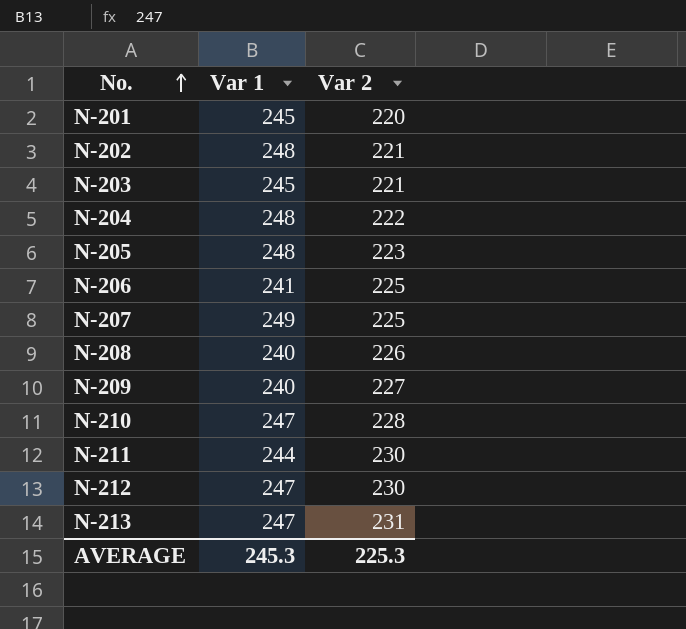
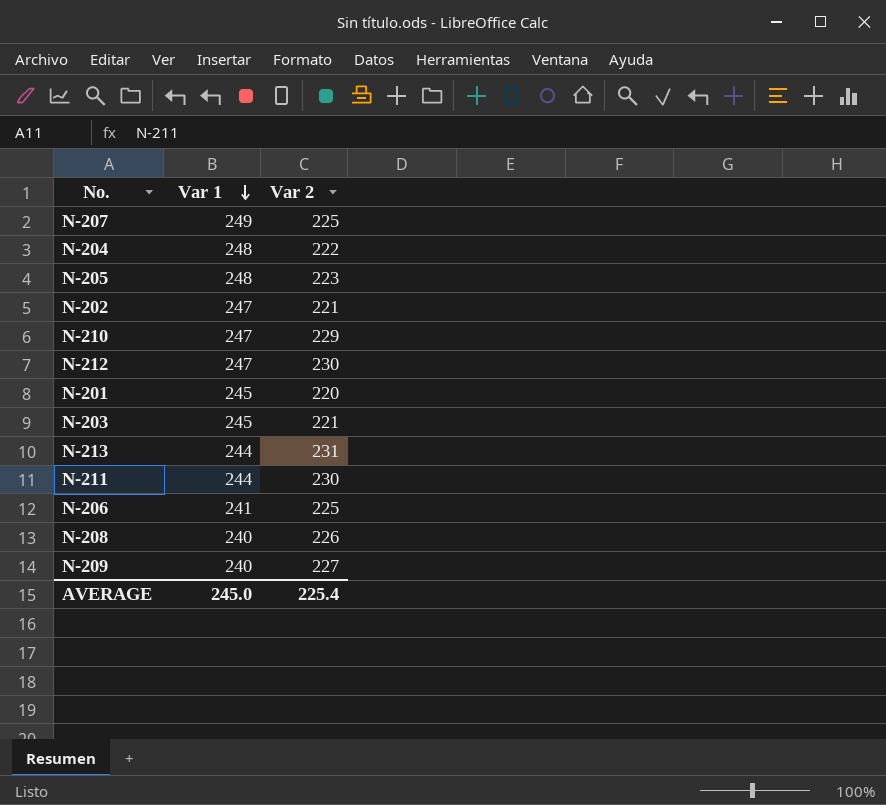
row order: No. ascending -> Var 1 descending
N-202 | Var 1: 248 -> 247
N-210 | Var 2: 228 -> 229
N-213 | Var 1: 247 -> 244
AVERAGE | Var 1: 245.3 -> 245.0
AVERAGE | Var 2: 225.3 -> 225.4

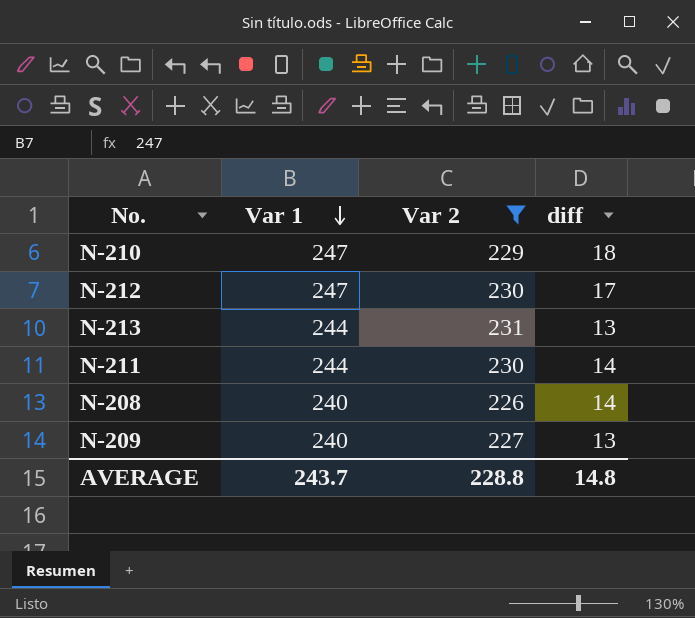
filter: none -> Var 2 >= 226
column diff | formula: none -> [Var 1] - [Var 2]
AVERAGE | Var 1: 245.0 -> 243.7
AVERAGE | Var 2: 225.4 -> 228.8

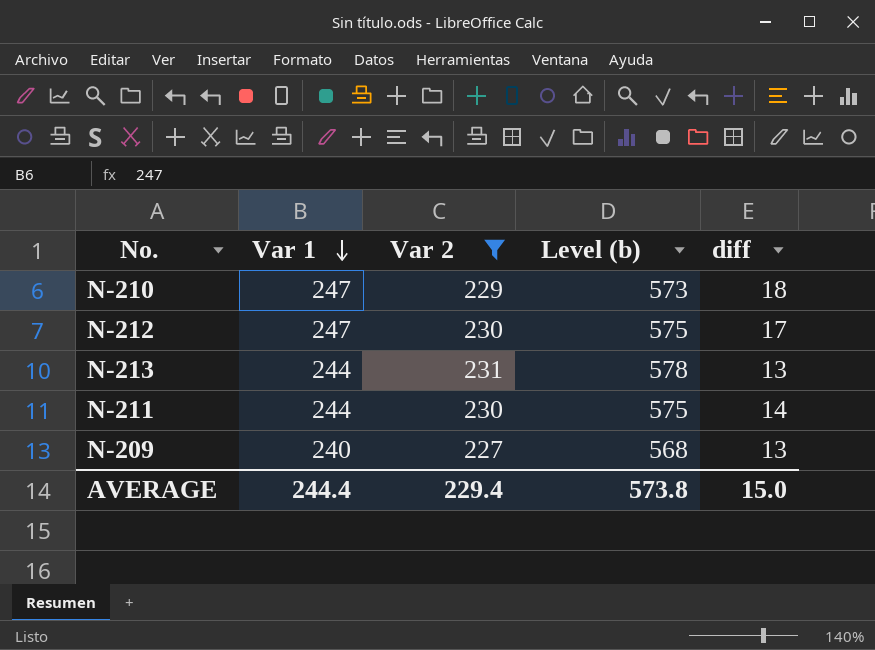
column Level (b) | formula: none -> [Var 2] * 2.5
row N-208: 240 | 226 | 14 -> none
AVERAGE | Var 1: 243.7 -> 244.4
AVERAGE | Var 2: 228.8 -> 229.4
AVERAGE | diff: 14.8 -> 15.0

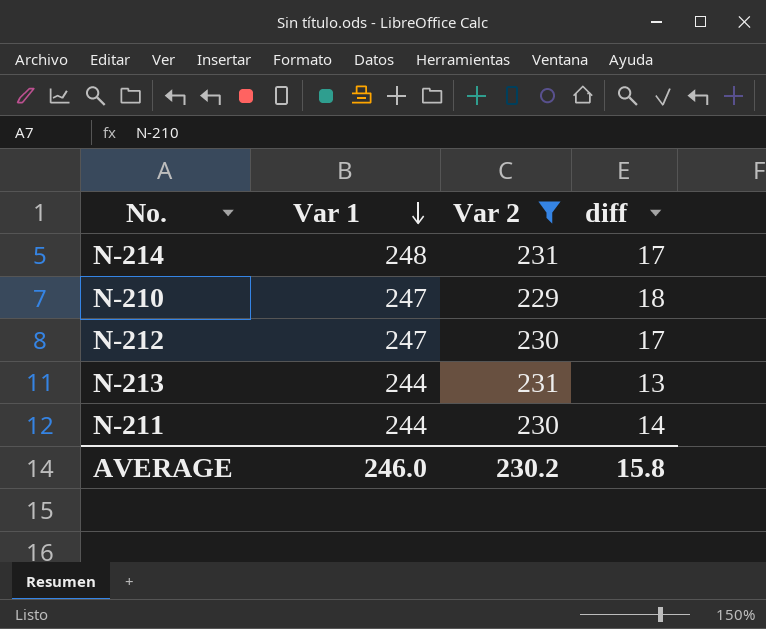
column Level (b) | formula: [Var 2] * 2.5 -> none
row N-209: 240 | 227 | 568 | 13 -> none
row N-214: none -> 248 | 231 | 17
AVERAGE | Var 1: 244.4 -> 246.0
AVERAGE | Var 2: 229.4 -> 230.2
AVERAGE | diff: 15.0 -> 15.8

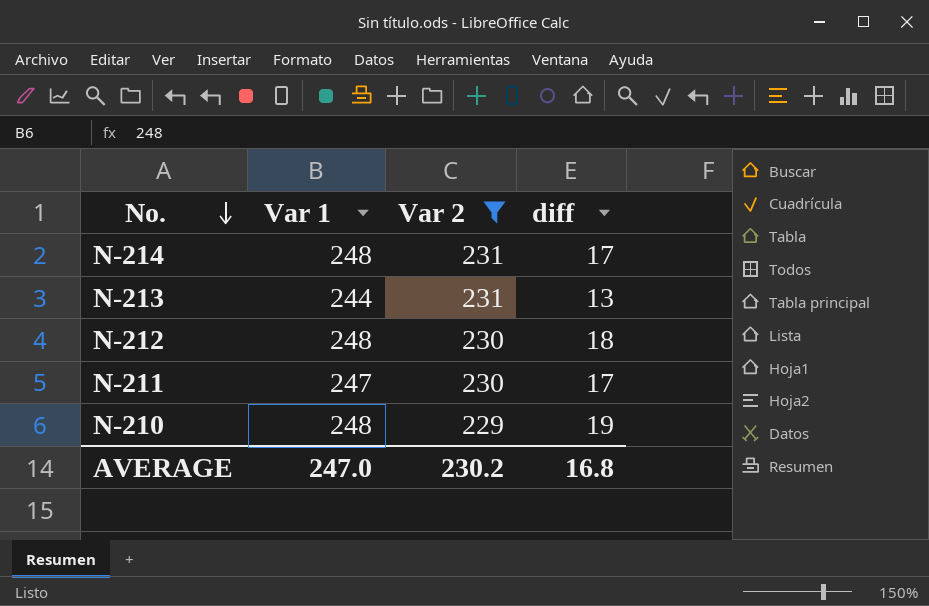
row order: Var 1 descending -> No. descending
N-212 | Var 1: 247 -> 248
N-212 | diff: 17 -> 18
N-211 | Var 1: 244 -> 247
N-211 | diff: 14 -> 17
N-210 | Var 1: 247 -> 248
N-210 | diff: 18 -> 19
AVERAGE | Var 1: 246.0 -> 247.0
AVERAGE | diff: 15.8 -> 16.8

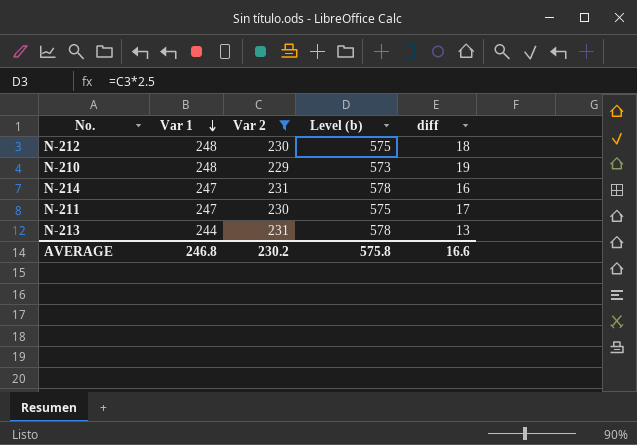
row order: No. descending -> Var 1 descending
column Level (b) | formula: none -> [Var 2] * 2.5
N-214 | Var 1: 248 -> 247
N-214 | diff: 17 -> 16
AVERAGE | Var 1: 247.0 -> 246.8
AVERAGE | diff: 16.8 -> 16.6

